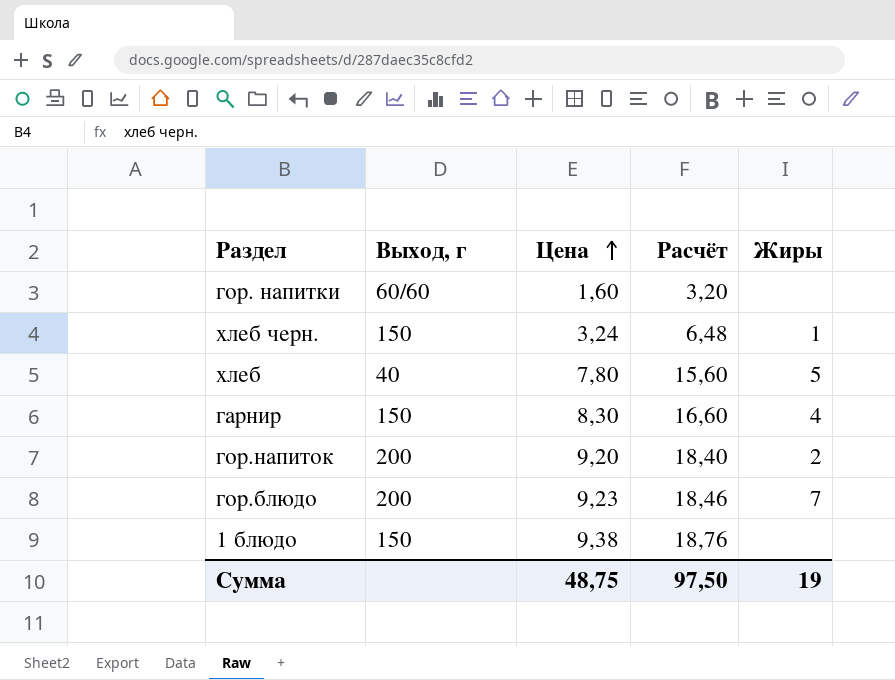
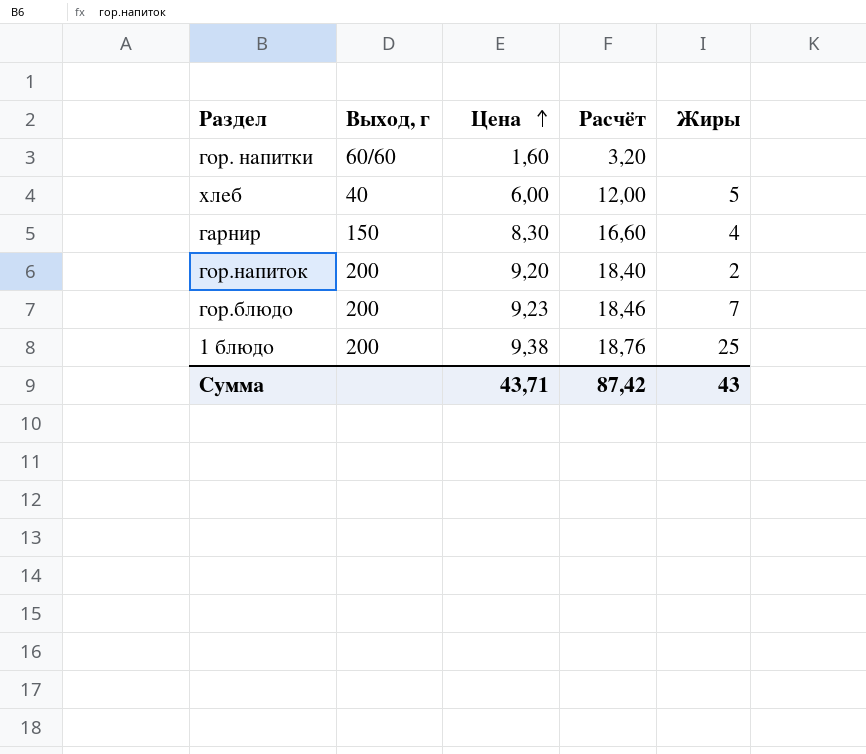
row хлеб черн.: 150 | 3,24 | 6,48 | 1 -> none
хлеб | Цена: 7,80 -> 6,00
хлеб | Расчёт: 15,60 -> 12,00
1 блюдо | Выход, г: 150 -> 200
1 блюдо | Жиры: none -> 25
Сумма | Цена: 48,75 -> 43,71
Сумма | Расчёт: 97,50 -> 87,42
Сумма | Жиры: 19 -> 43

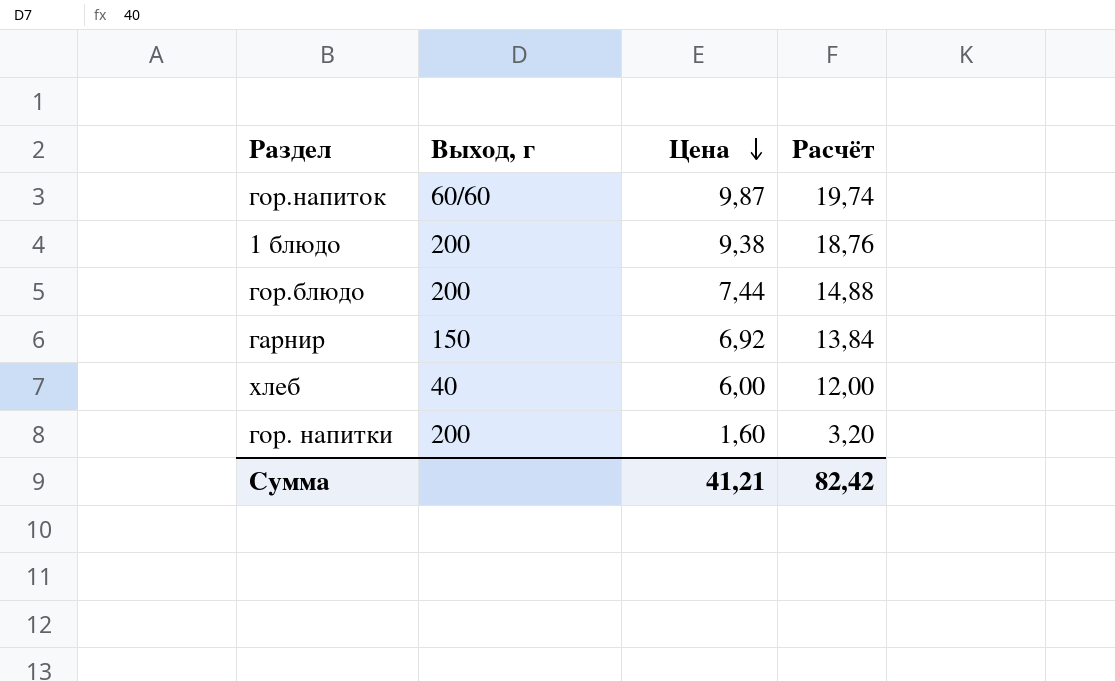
row order: Цена ascending -> Цена descending
column Жиры | position: 5 -> none
гор.напиток | Выход, г: 200 -> 60/60
гор.напиток | Цена: 9,20 -> 9,87
гор.напиток | Расчёт: 18,40 -> 19,74
гор.блюдо | Цена: 9,23 -> 7,44
гор.блюдо | Расчёт: 18,46 -> 14,88
гарнир | Цена: 8,30 -> 6,92
гарнир | Расчёт: 16,60 -> 13,84
гор. напитки | Выход, г: 60/60 -> 200
Сумма | Цена: 43,71 -> 41,21
Сумма | Расчёт: 87,42 -> 82,42

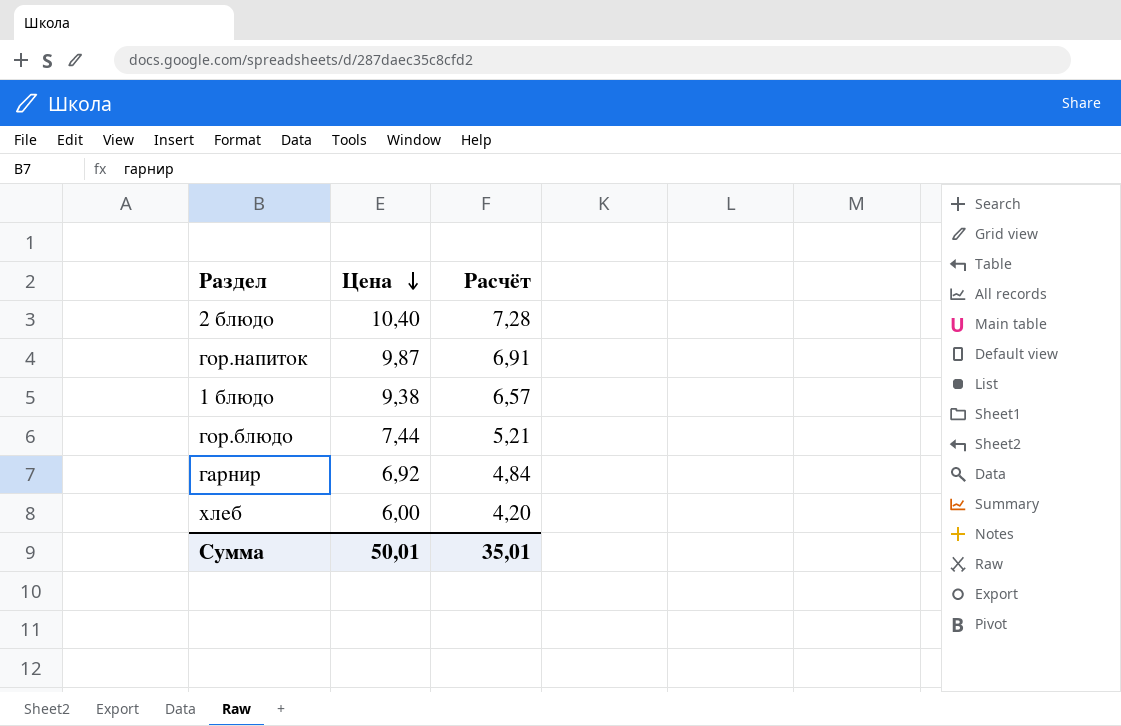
column Выход, г | position: 2 -> none
column Расчёт | formula: [Цена] * 2 -> [Цена] * 0,7
row гор. напитки: 200 | 1,60 | 3,20 -> none
row 2 блюдо: none -> 10,40 | 7,28
Сумма | Цена: 41,21 -> 50,01
Сумма | Расчёт: 82,42 -> 35,01

